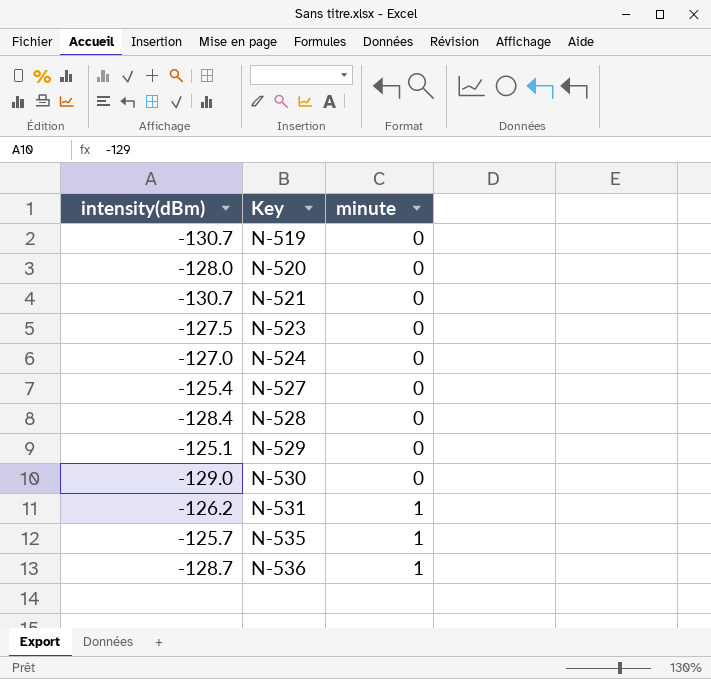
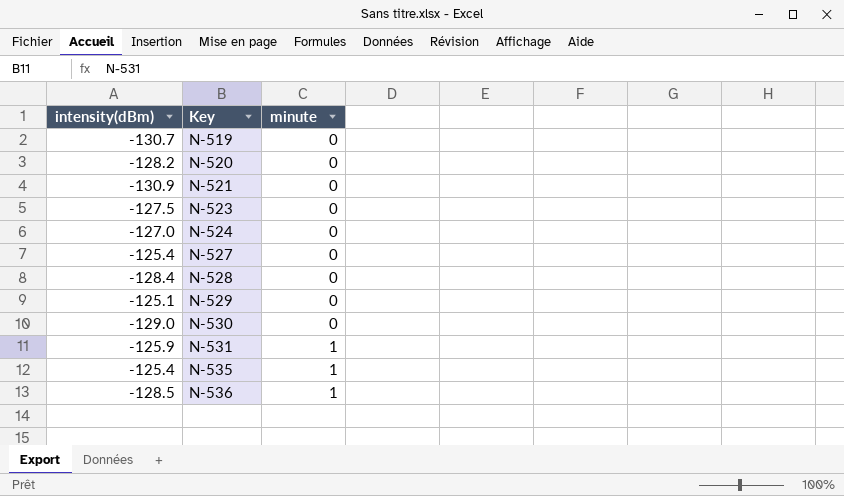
N-520 | intensity(dBm): -128.0 -> -128.2
N-521 | intensity(dBm): -130.7 -> -130.9
N-531 | intensity(dBm): -126.2 -> -125.9
N-535 | intensity(dBm): -125.7 -> -125.4
N-536 | intensity(dBm): -128.7 -> -128.5

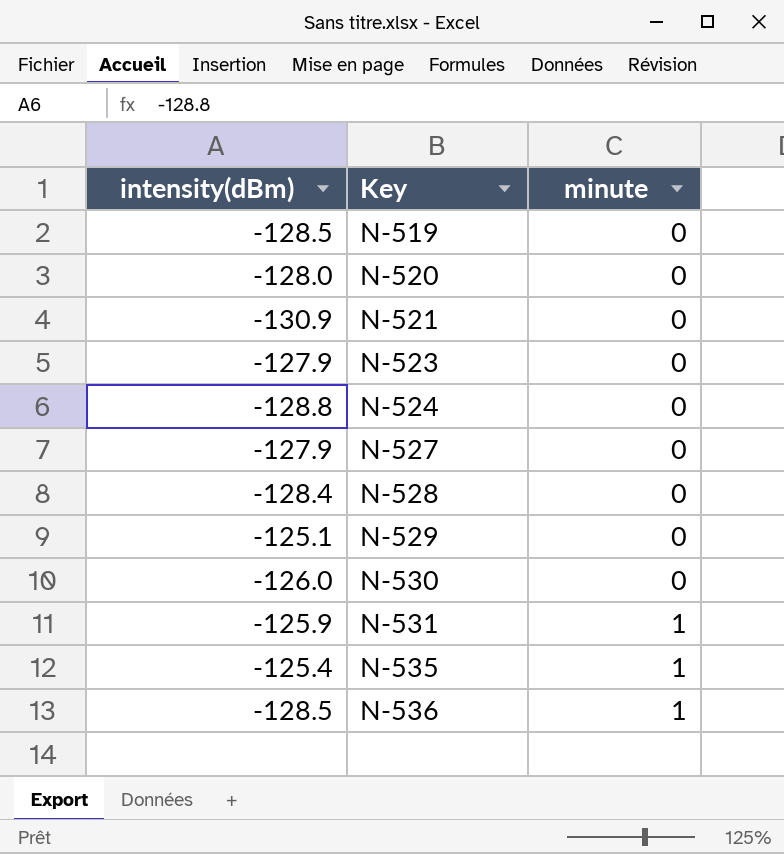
N-519 | intensity(dBm): -130.7 -> -128.5
N-520 | intensity(dBm): -128.2 -> -128.0
N-523 | intensity(dBm): -127.5 -> -127.9
N-524 | intensity(dBm): -127.0 -> -128.8
N-527 | intensity(dBm): -125.4 -> -127.9
N-530 | intensity(dBm): -129.0 -> -126.0

